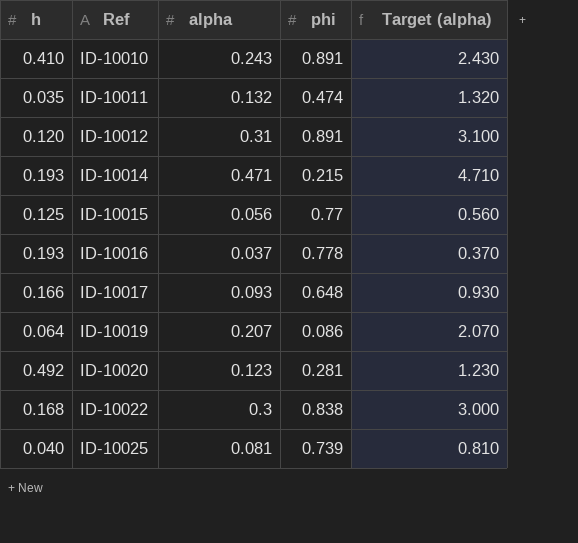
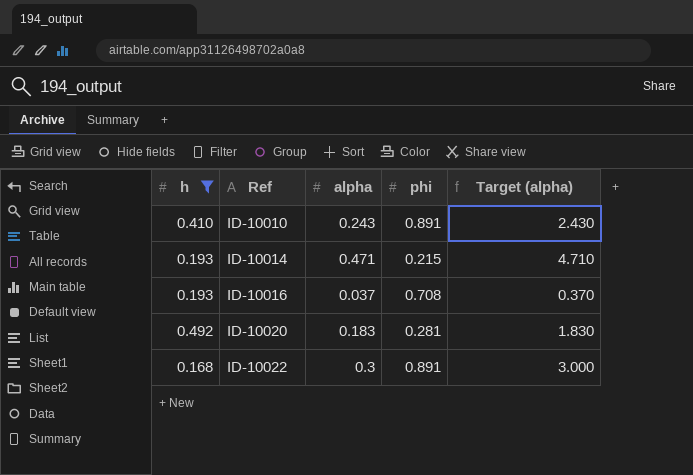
filter: none -> h >= 0.168
ID-10016 | phi: 0.778 -> 0.708
ID-10020 | alpha: 0.123 -> 0.183
ID-10020 | Target (alpha): 1.230 -> 1.830
ID-10022 | phi: 0.838 -> 0.891

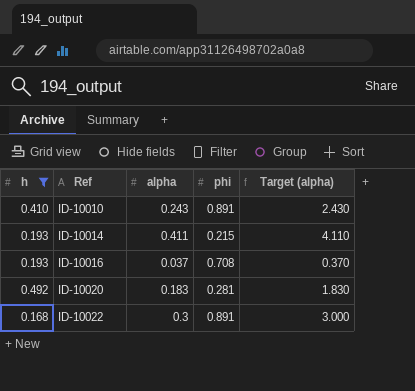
ID-10014 | alpha: 0.471 -> 0.411
ID-10014 | Target (alpha): 4.710 -> 4.110

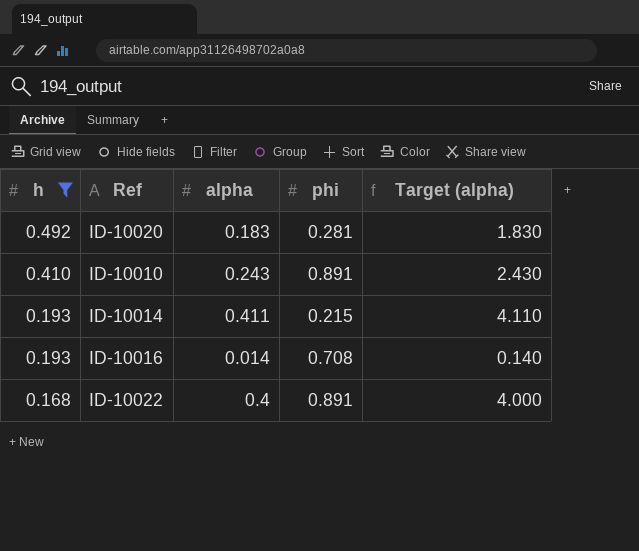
row order: Ref ascending -> h descending
ID-10016 | alpha: 0.037 -> 0.014
ID-10016 | Target (alpha): 0.370 -> 0.140
ID-10022 | alpha: 0.3 -> 0.4
ID-10022 | Target (alpha): 3.000 -> 4.000

